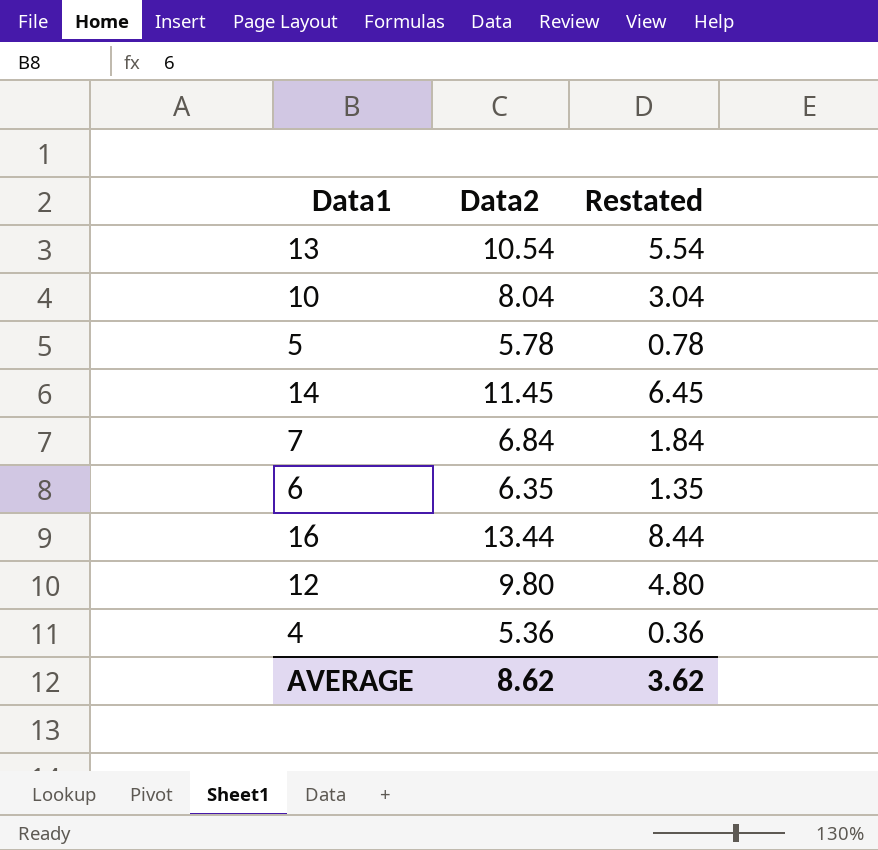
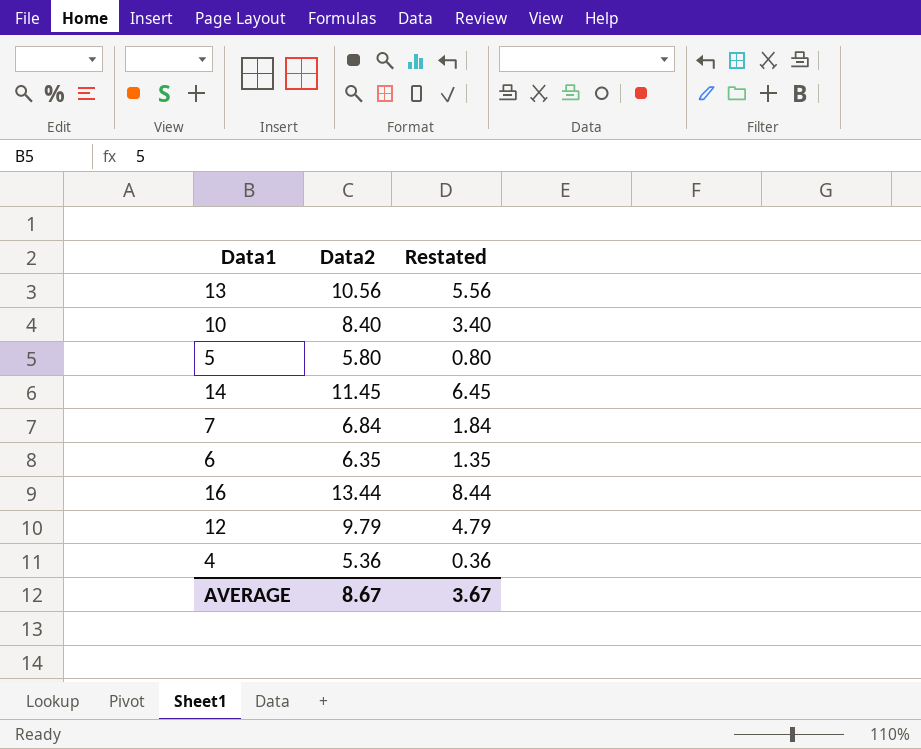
13 | Data2: 10.54 -> 10.56
13 | Restated: 5.54 -> 5.56
10 | Data2: 8.04 -> 8.40
10 | Restated: 3.04 -> 3.40
5 | Data2: 5.78 -> 5.80
5 | Restated: 0.78 -> 0.80
12 | Data2: 9.80 -> 9.79
12 | Restated: 4.80 -> 4.79
AVERAGE | Data2: 8.62 -> 8.67
AVERAGE | Restated: 3.62 -> 3.67

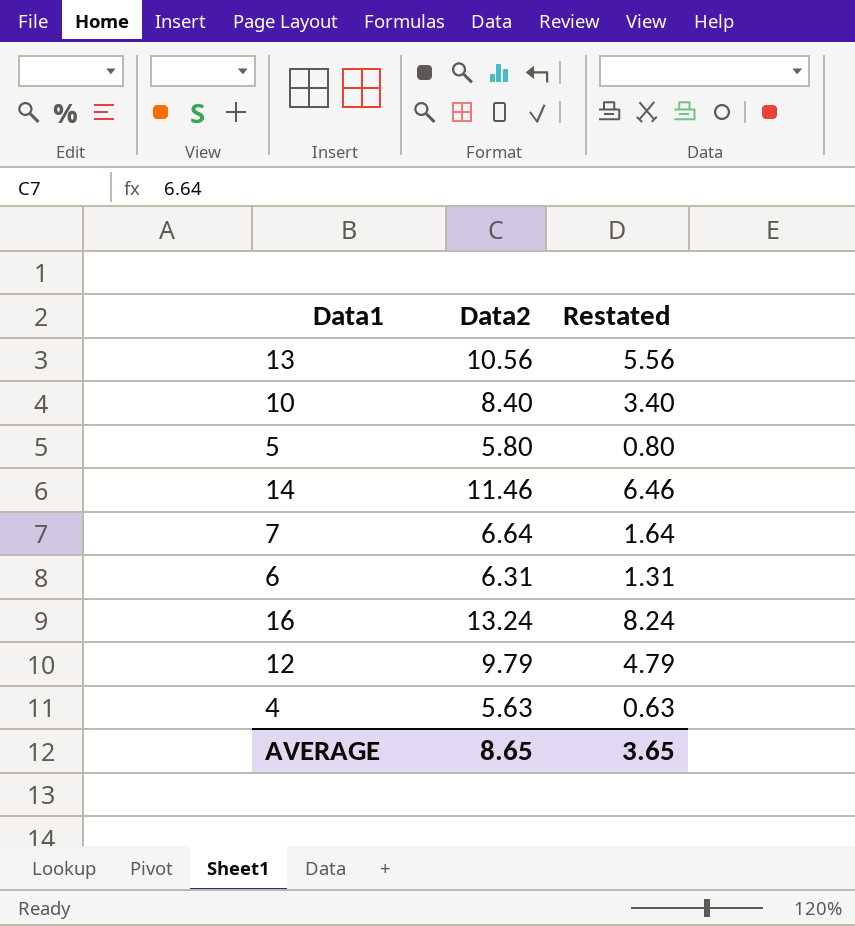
14 | Data2: 11.45 -> 11.46
14 | Restated: 6.45 -> 6.46
7 | Data2: 6.84 -> 6.64
7 | Restated: 1.84 -> 1.64
6 | Data2: 6.35 -> 6.31
6 | Restated: 1.35 -> 1.31
16 | Data2: 13.44 -> 13.24
16 | Restated: 8.44 -> 8.24
4 | Data2: 5.36 -> 5.63
4 | Restated: 0.36 -> 0.63
AVERAGE | Data2: 8.67 -> 8.65
AVERAGE | Restated: 3.67 -> 3.65

